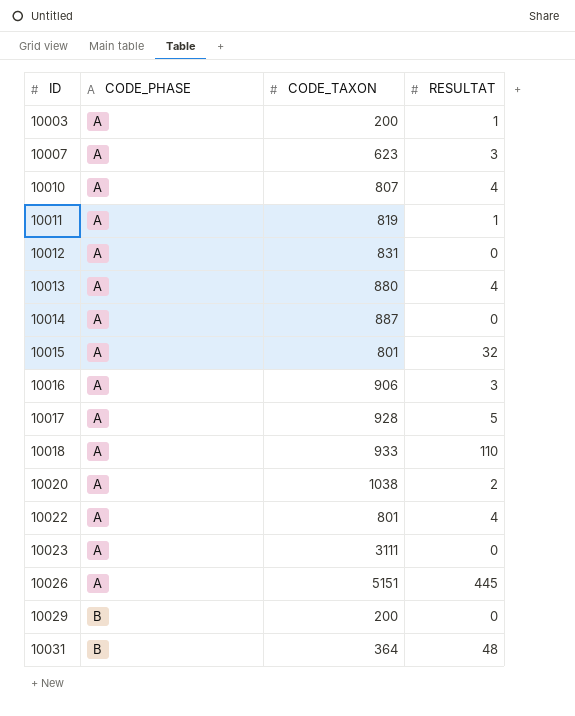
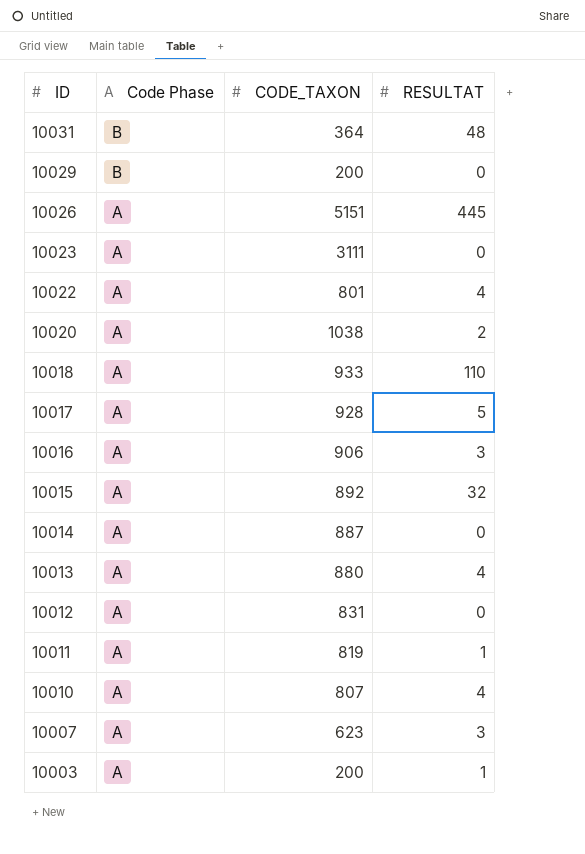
row order: ID ascending -> ID descending
column name: CODE_PHASE -> Code Phase
10015 | CODE_TAXON: 801 -> 892

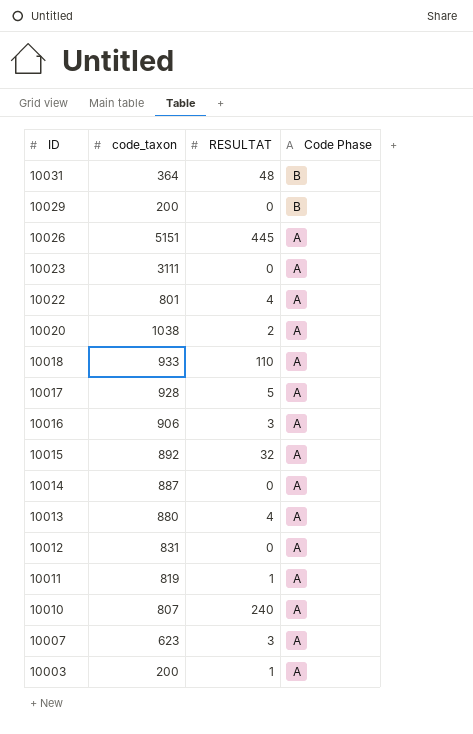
column name: CODE_TAXON -> code_taxon
column Code Phase | position: 2 -> 4
10010 | RESULTAT: 4 -> 240

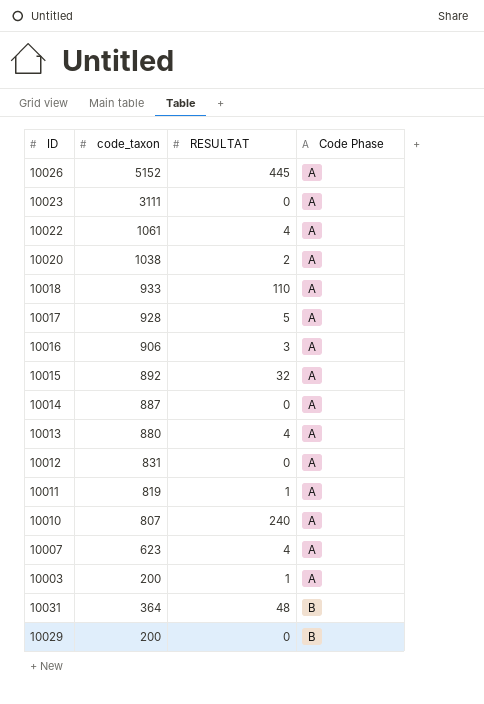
row order: ID descending -> Code Phase ascending
10026 | code_taxon: 5151 -> 5152
10022 | code_taxon: 801 -> 1061
10007 | RESULTAT: 3 -> 4

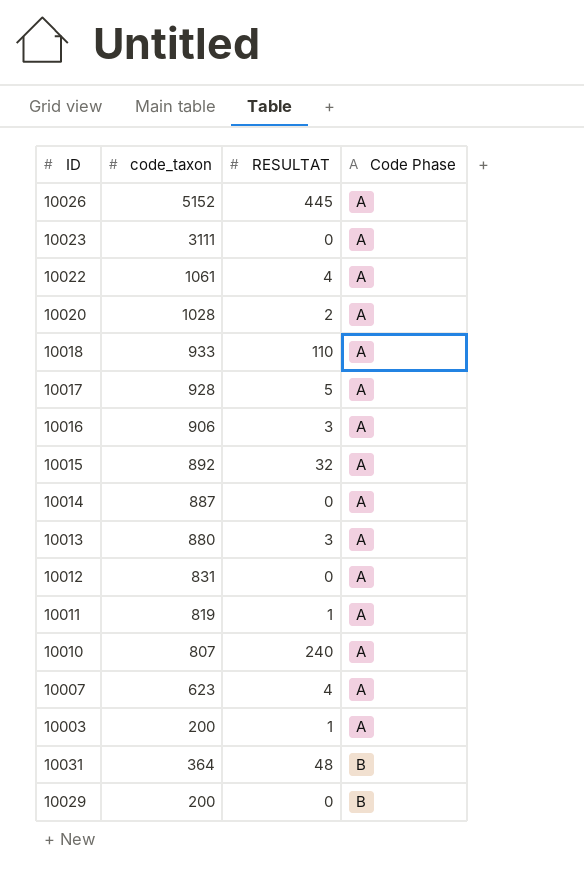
10020 | code_taxon: 1038 -> 1028
10013 | RESULTAT: 4 -> 3

